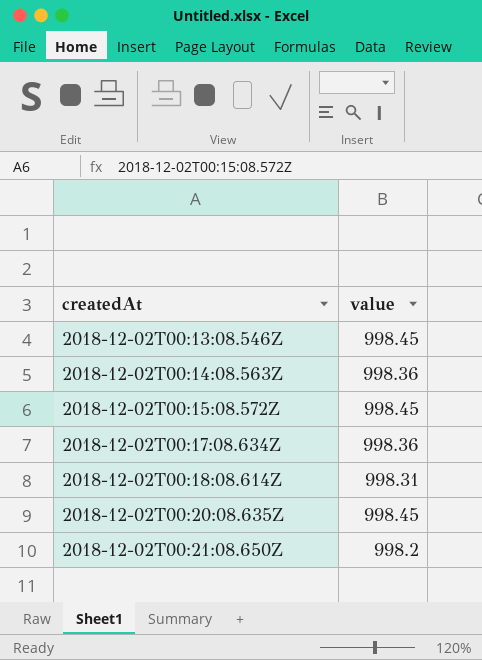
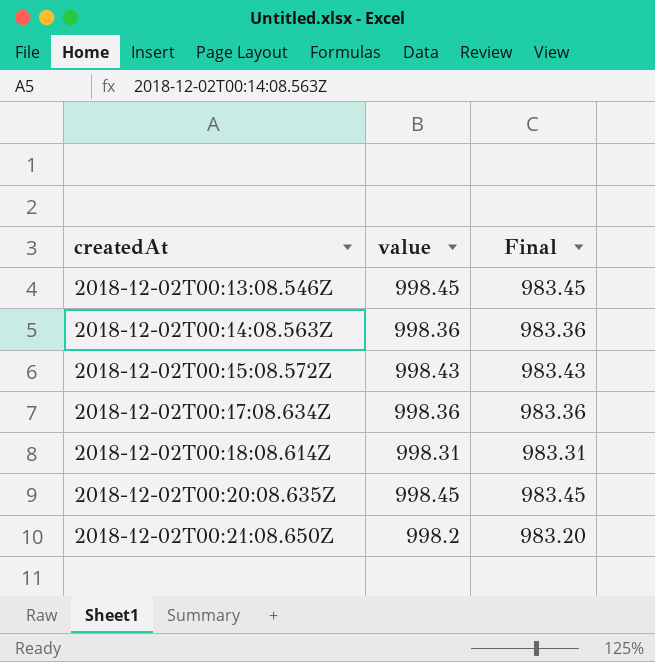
column Final | formula: none -> [value] - 15
2018-12-02T00:15:08.572Z | value: 998.45 -> 998.43

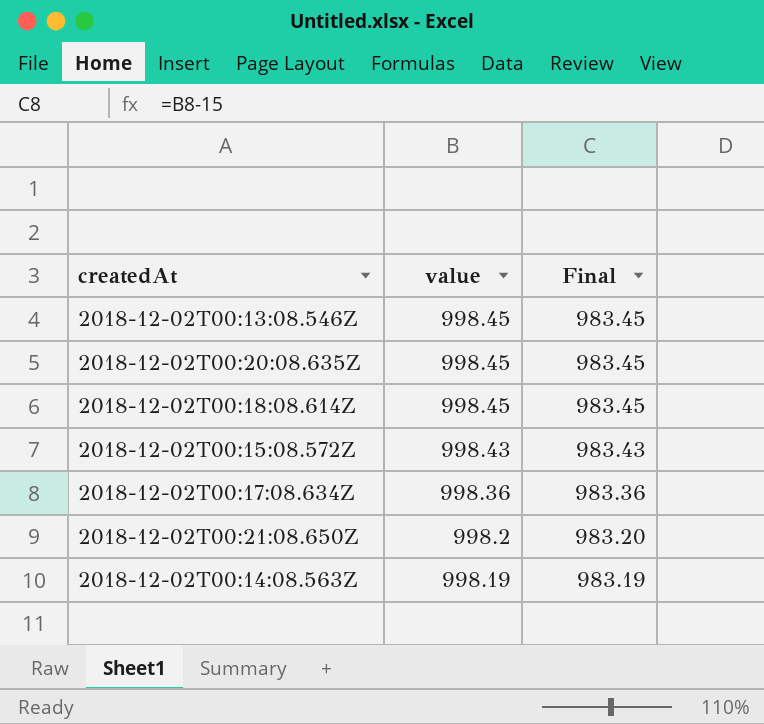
row order: createdAt ascending -> value descending
2018-12-02T00:18:08.614Z | value: 998.31 -> 998.45
2018-12-02T00:18:08.614Z | Final: 983.31 -> 983.45
2018-12-02T00:14:08.563Z | value: 998.36 -> 998.19
2018-12-02T00:14:08.563Z | Final: 983.36 -> 983.19

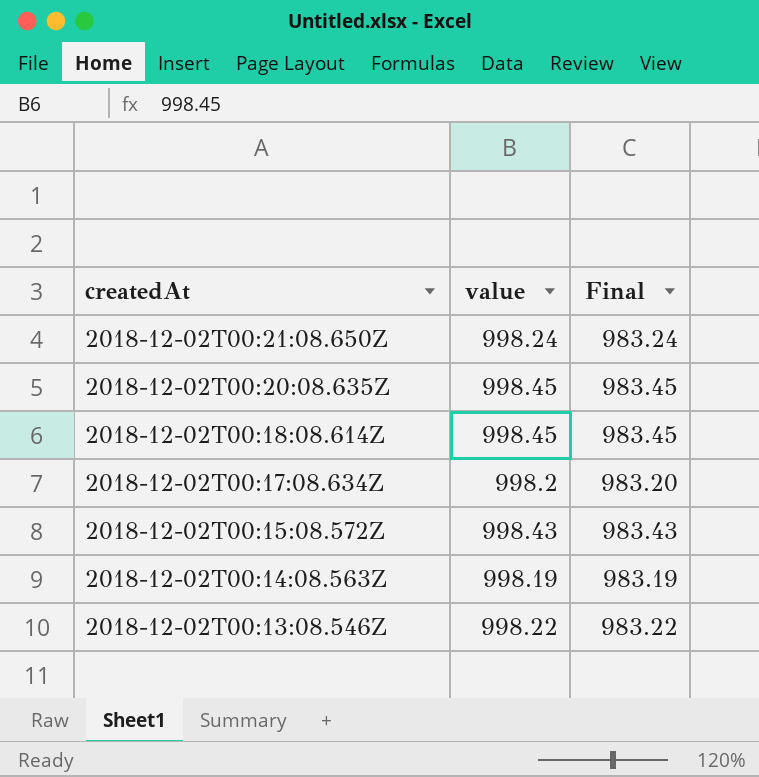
row order: value descending -> createdAt descending
2018-12-02T00:21:08.650Z | value: 998.2 -> 998.24
2018-12-02T00:21:08.650Z | Final: 983.20 -> 983.24
2018-12-02T00:17:08.634Z | value: 998.36 -> 998.2
2018-12-02T00:17:08.634Z | Final: 983.36 -> 983.20
2018-12-02T00:13:08.546Z | value: 998.45 -> 998.22
2018-12-02T00:13:08.546Z | Final: 983.45 -> 983.22

